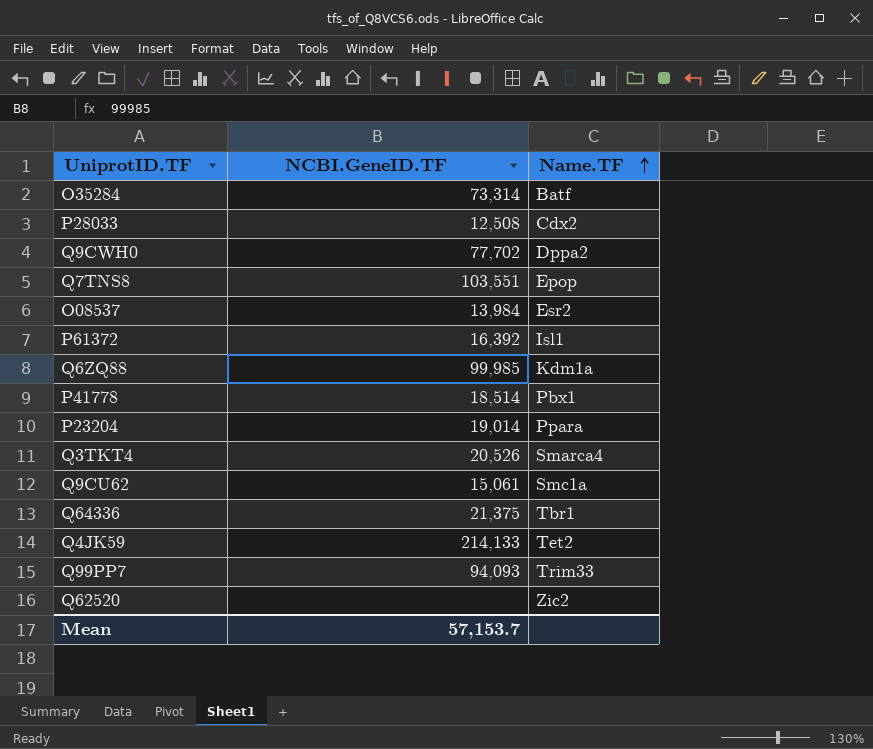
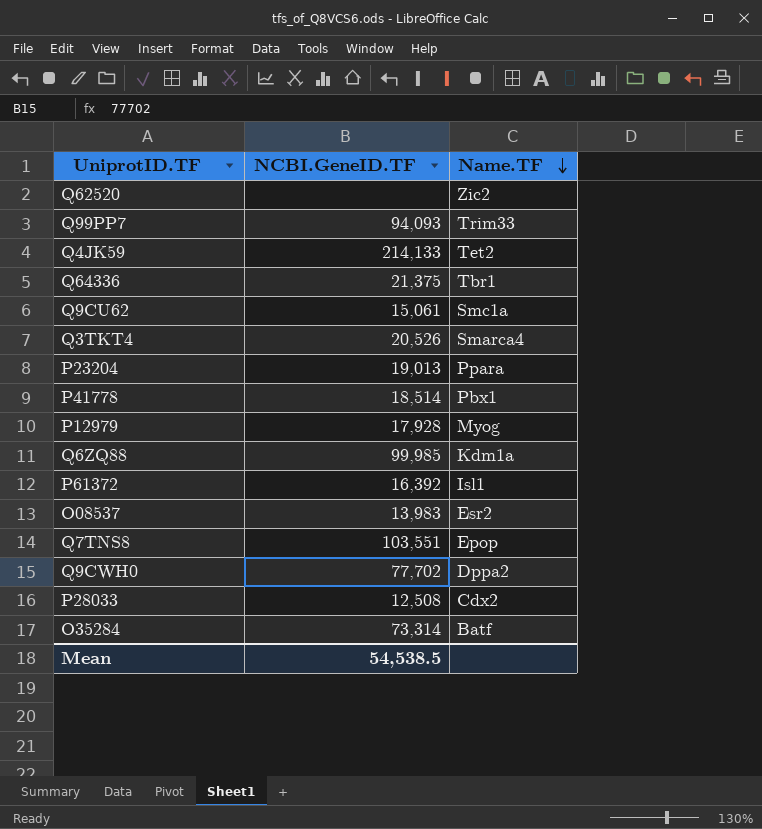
row order: Name.TF ascending -> Name.TF descending
P23204 | NCBI.GeneID.TF: 19,014 -> 19,013
row P12979: none -> 17,928 | Myog
O08537 | NCBI.GeneID.TF: 13,984 -> 13,983
Mean | NCBI.GeneID.TF: 57,153.7 -> 54,538.5

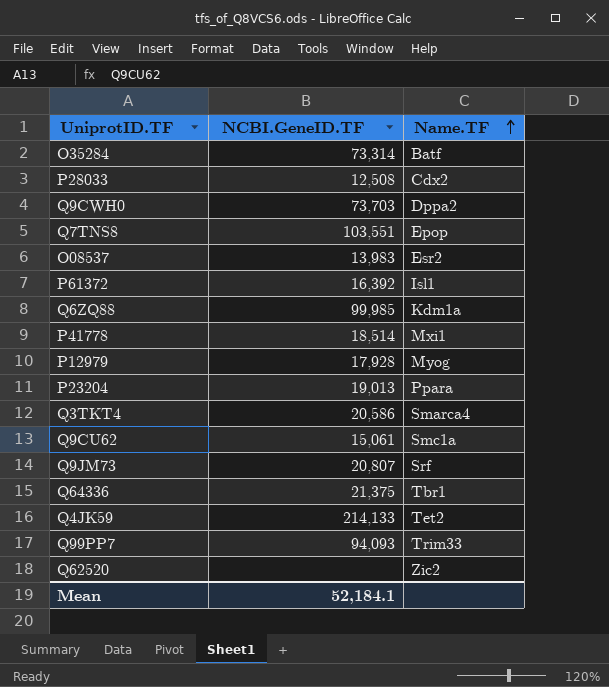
row order: Name.TF descending -> Name.TF ascending
Q9CWH0 | NCBI.GeneID.TF: 77,702 -> 73,703
P41778 | Name.TF: Pbx1 -> Mxi1
Q3TKT4 | NCBI.GeneID.TF: 20,526 -> 20,586
row Q9JM73: none -> 20,807 | Srf
Mean | NCBI.GeneID.TF: 54,538.5 -> 52,184.1

